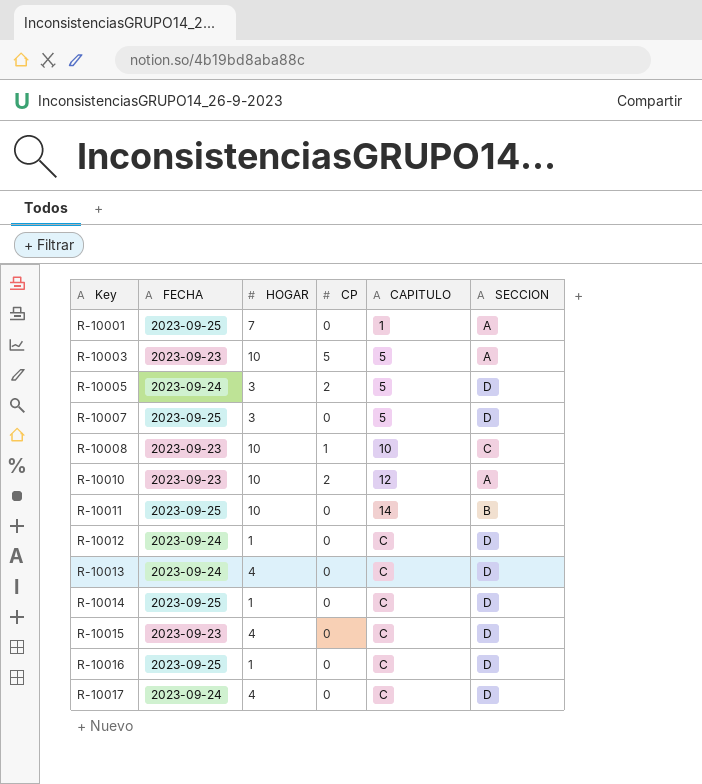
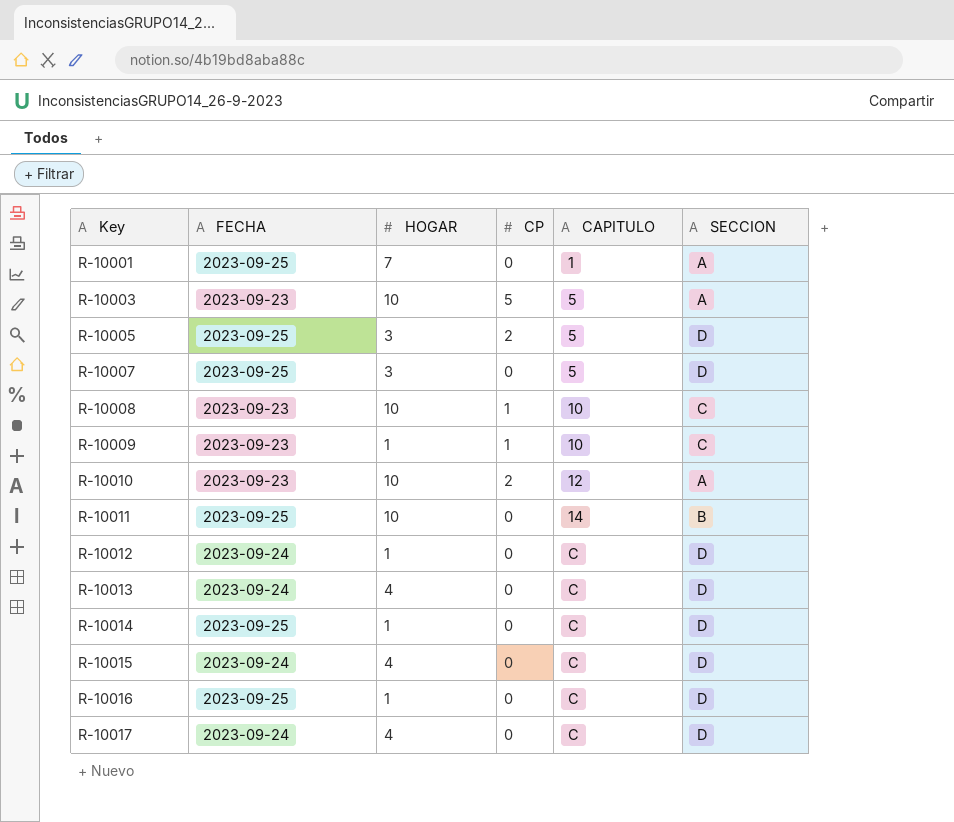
R-10005 | FECHA: 2023-09-24 -> 2023-09-25
row R-10009: none -> 2023-09-23 | 1 | 1 | 10 | C
R-10015 | FECHA: 2023-09-23 -> 2023-09-24

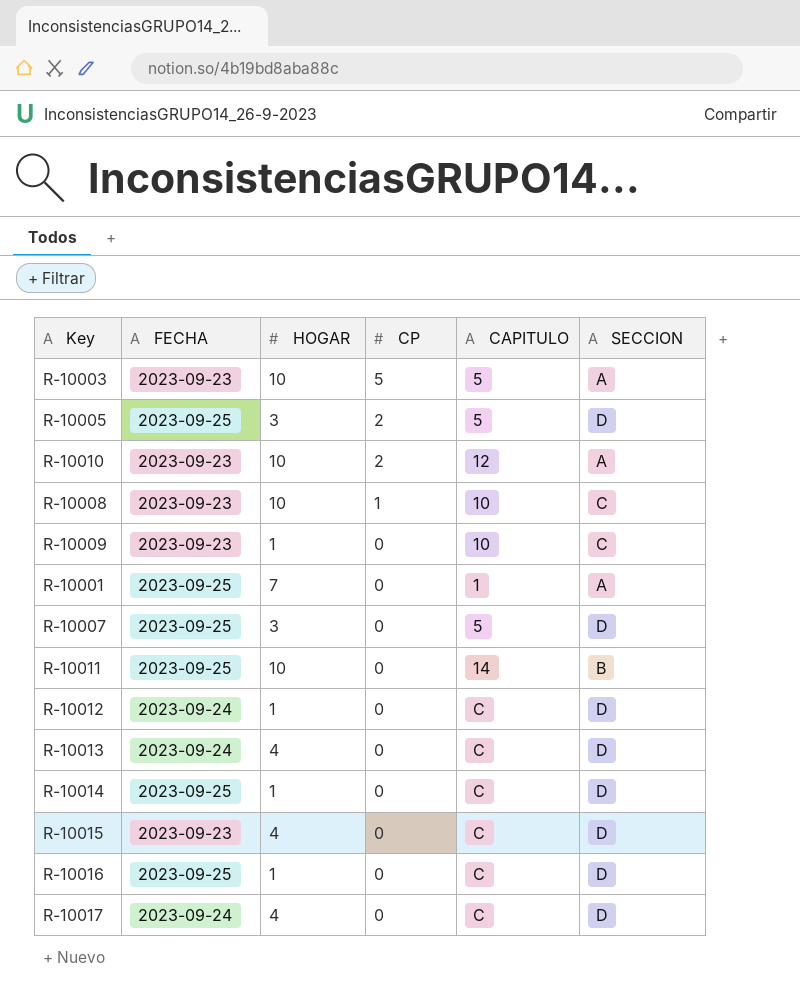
row order: Key ascending -> CP descending
R-10009 | CP: 1 -> 0
R-10015 | FECHA: 2023-09-24 -> 2023-09-23

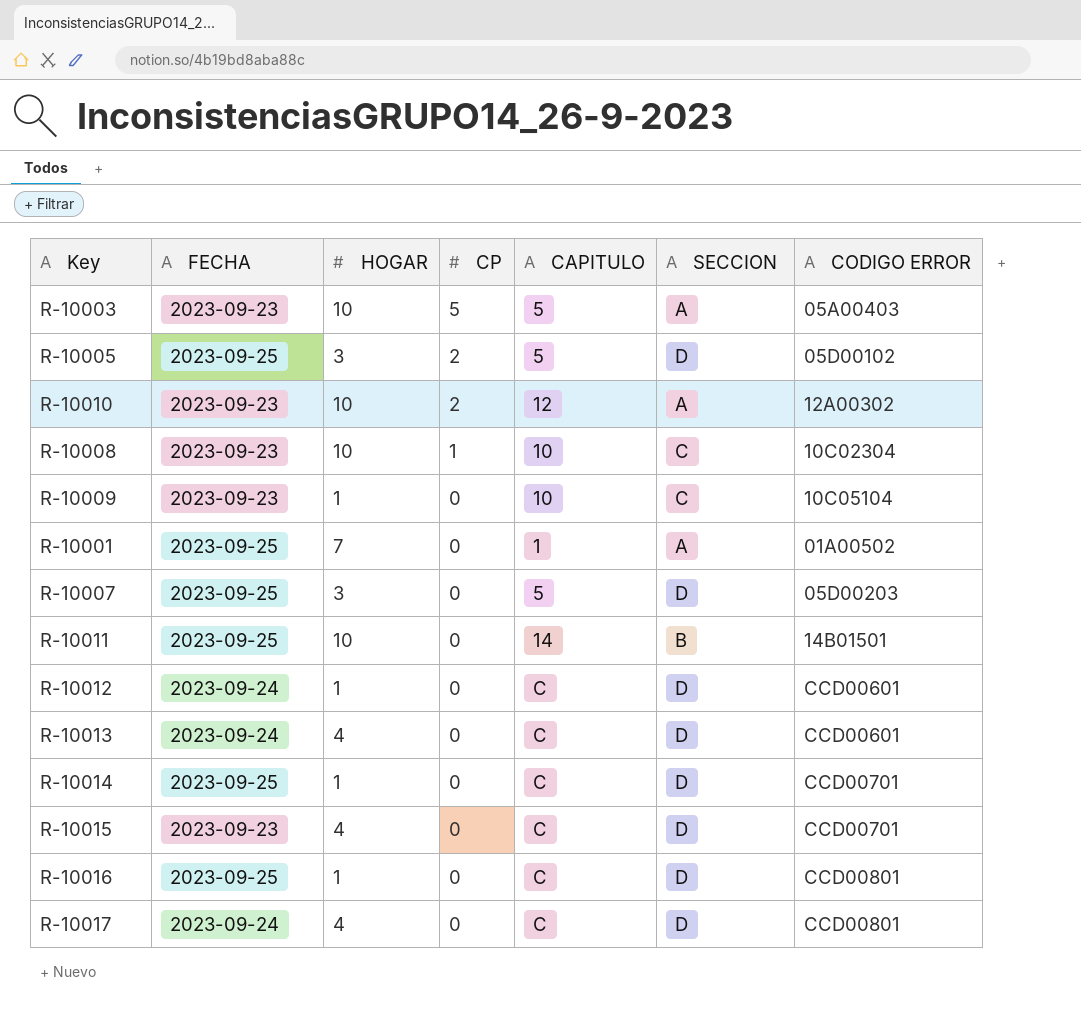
column CODIGO ERROR | position: none -> 7

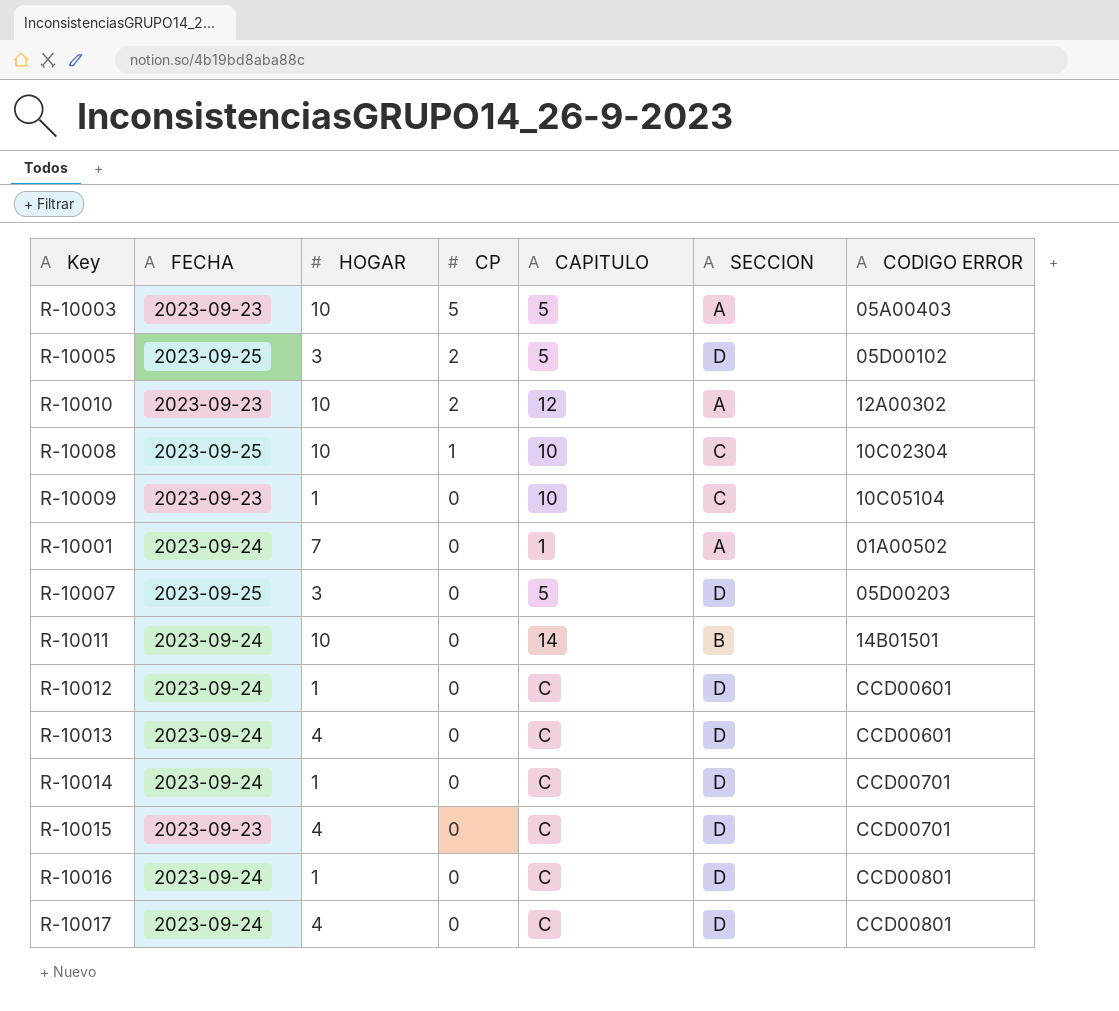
R-10008 | FECHA: 2023-09-23 -> 2023-09-25
R-10001 | FECHA: 2023-09-25 -> 2023-09-24
R-10011 | FECHA: 2023-09-25 -> 2023-09-24
R-10014 | FECHA: 2023-09-25 -> 2023-09-24
R-10016 | FECHA: 2023-09-25 -> 2023-09-24

